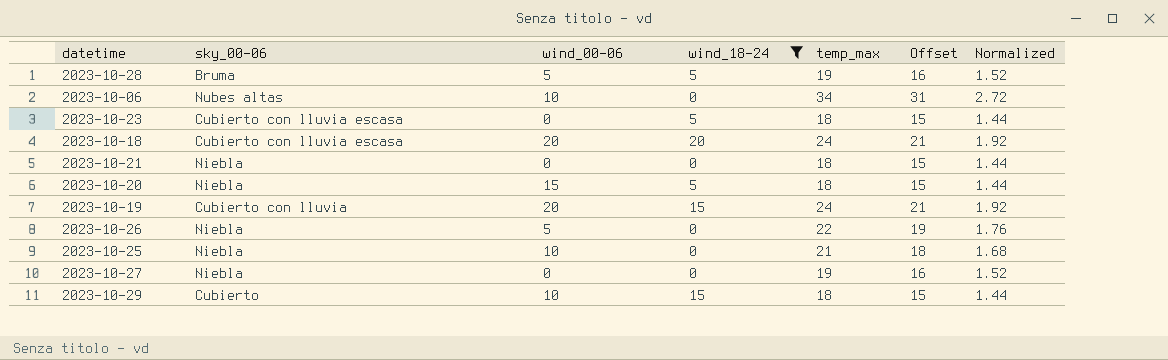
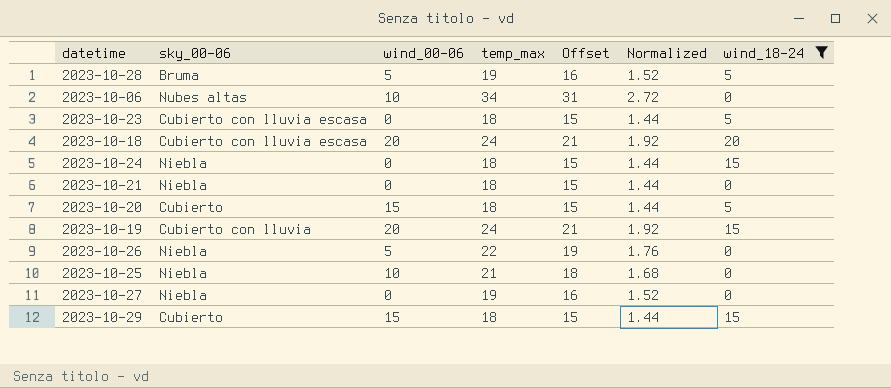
column wind_18-24 | position: 4 -> 7
row 2023-10-24: none -> Niebla | 0 | 18 | 15 | 1.44 | 15
2023-10-20 | sky_00-06: Niebla -> Cubierto
2023-10-29 | wind_00-06: 10 -> 15

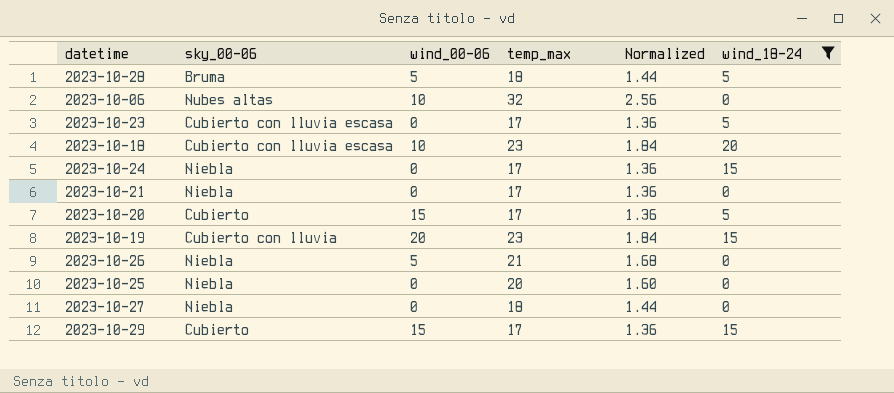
column Offset | formula: [temp_max] - 3 -> none
2023-10-28 | temp_max: 19 -> 18
2023-10-28 | Normalized: 1.52 -> 1.44
2023-10-06 | temp_max: 34 -> 32
2023-10-06 | Normalized: 2.72 -> 2.56
2023-10-23 | temp_max: 18 -> 17
2023-10-23 | Normalized: 1.44 -> 1.36
2023-10-18 | wind_00-06: 20 -> 10
2023-10-18 | temp_max: 24 -> 23
2023-10-18 | Normalized: 1.92 -> 1.84
2023-10-24 | temp_max: 18 -> 17
2023-10-24 | Normalized: 1.44 -> 1.36
2023-10-21 | temp_max: 18 -> 17
2023-10-21 | Normalized: 1.44 -> 1.36
2023-10-20 | temp_max: 18 -> 17
2023-10-20 | Normalized: 1.44 -> 1.36
2023-10-19 | temp_max: 24 -> 23
2023-10-19 | Normalized: 1.92 -> 1.84
2023-10-26 | temp_max: 22 -> 21
2023-10-26 | Normalized: 1.76 -> 1.68
2023-10-25 | wind_00-06: 10 -> 0
2023-10-25 | temp_max: 21 -> 20
2023-10-25 | Normalized: 1.68 -> 1.60
2023-10-27 | temp_max: 19 -> 18
2023-10-27 | Normalized: 1.52 -> 1.44
2023-10-29 | temp_max: 18 -> 17
2023-10-29 | Normalized: 1.44 -> 1.36

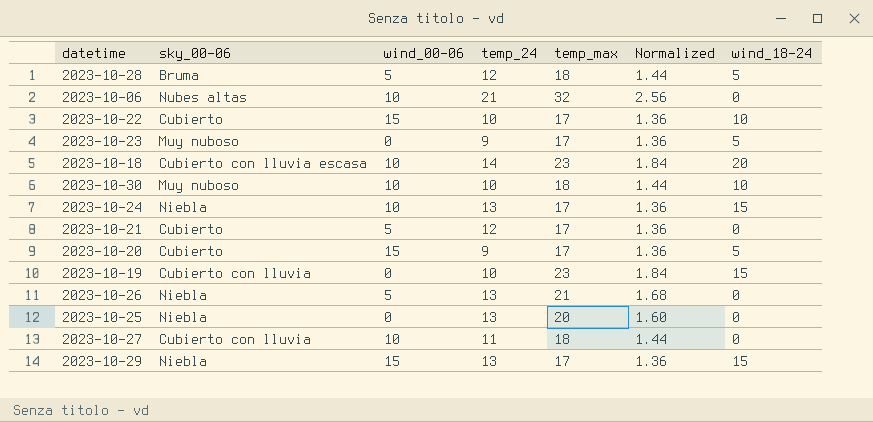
filter: wind_18-24 != 10 -> none
column temp_24 | position: none -> 4
2023-10-23 | sky_00-06: Cubierto con lluvia escasa -> Muy nuboso
2023-10-24 | wind_00-06: 0 -> 10
2023-10-21 | sky_00-06: Niebla -> Cubierto
2023-10-21 | wind_00-06: 0 -> 5
2023-10-19 | wind_00-06: 20 -> 0
2023-10-27 | sky_00-06: Niebla -> Cubierto con lluvia
2023-10-27 | wind_00-06: 0 -> 10
2023-10-29 | sky_00-06: Cubierto -> Niebla

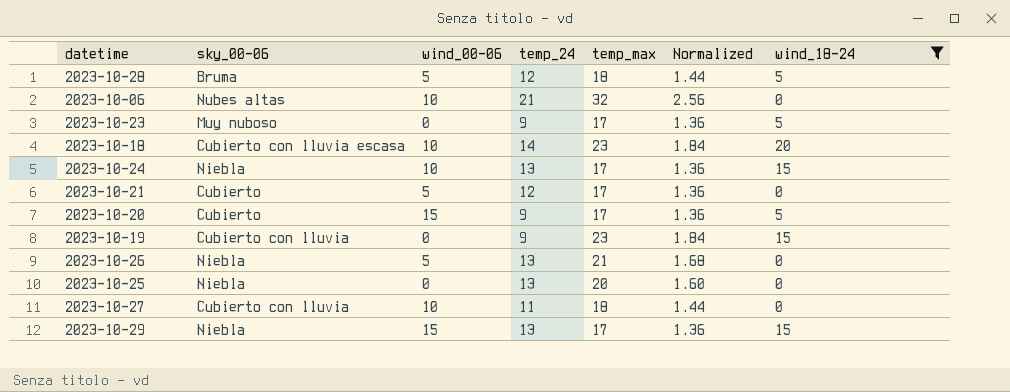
filter: none -> wind_18-24 != 10
2023-10-19 | temp_24: 10 -> 9

